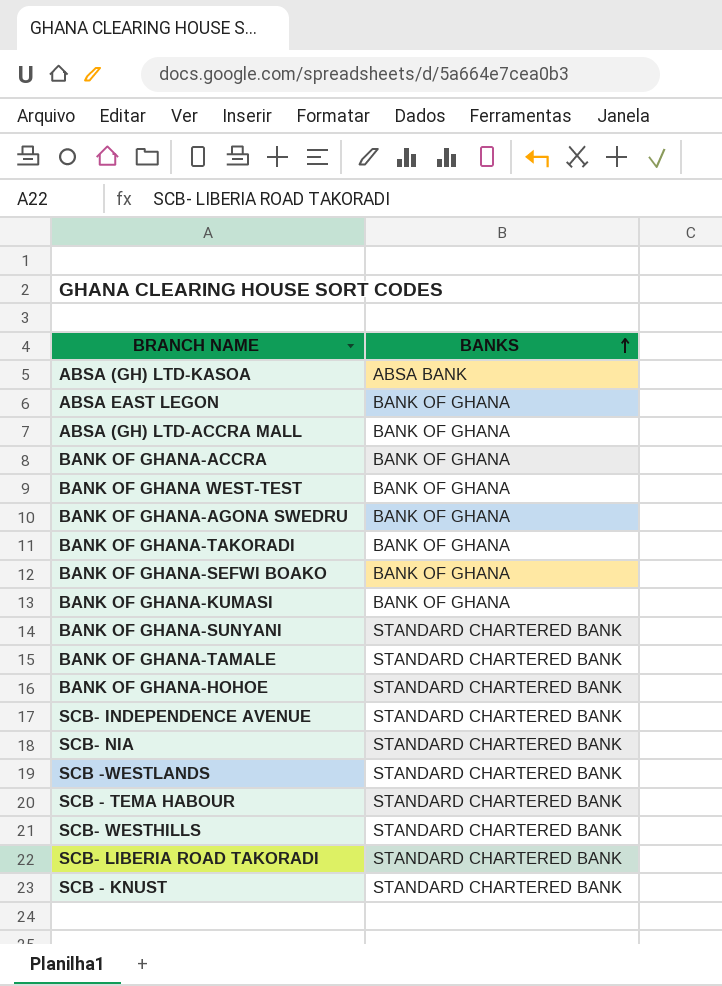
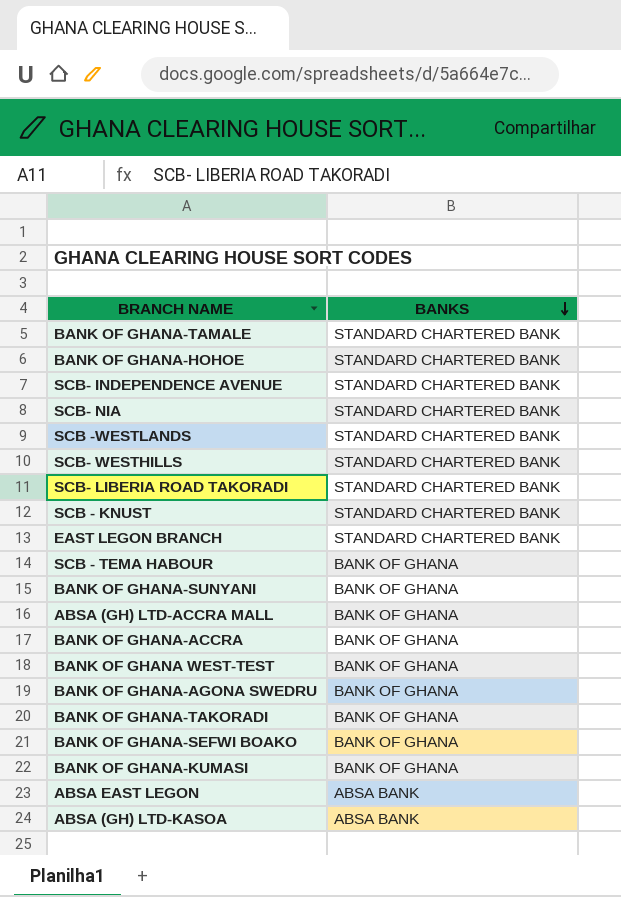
row order: BANKS ascending -> BANKS descending
row EAST LEGON BRANCH: none -> STANDARD CHARTERED BANK
SCB - TEMA HABOUR | BANKS: STANDARD CHARTERED BANK -> BANK OF GHANA
BANK OF GHANA-SUNYANI | BANKS: STANDARD CHARTERED BANK -> BANK OF GHANA
ABSA EAST LEGON | BANKS: BANK OF GHANA -> ABSA BANK

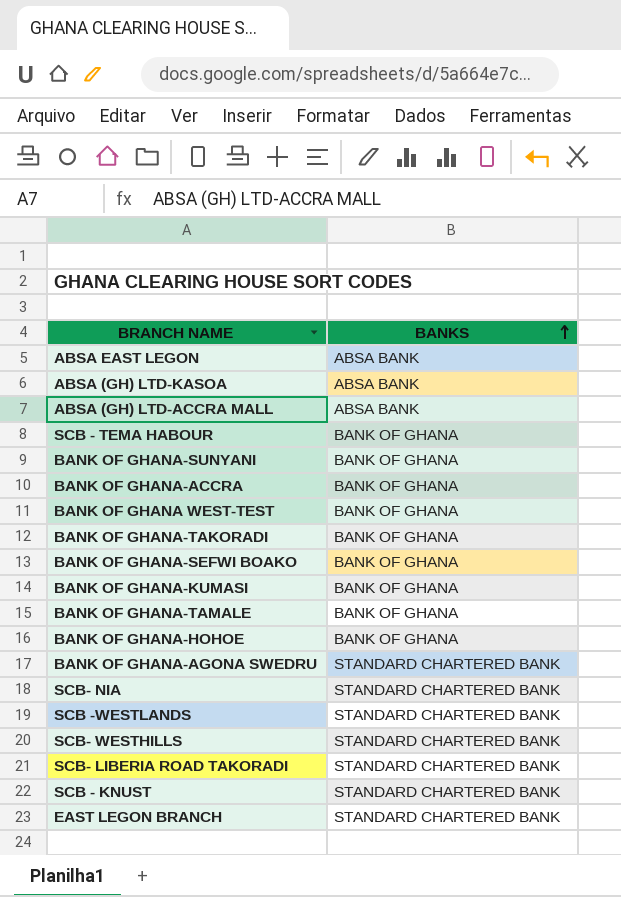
row order: BANKS descending -> BANKS ascending
row SCB- INDEPENDENCE AVENUE: STANDARD CHARTERED BANK -> none
ABSA (GH) LTD-ACCRA MALL | BANKS: BANK OF GHANA -> ABSA BANK
BANK OF GHANA-TAMALE | BANKS: STANDARD CHARTERED BANK -> BANK OF GHANA
BANK OF GHANA-HOHOE | BANKS: STANDARD CHARTERED BANK -> BANK OF GHANA
BANK OF GHANA-AGONA SWEDRU | BANKS: BANK OF GHANA -> STANDARD CHARTERED BANK

